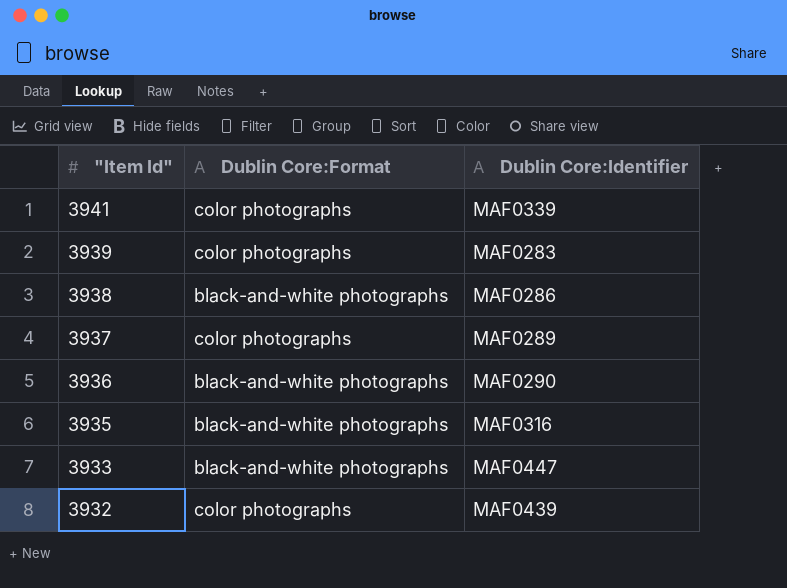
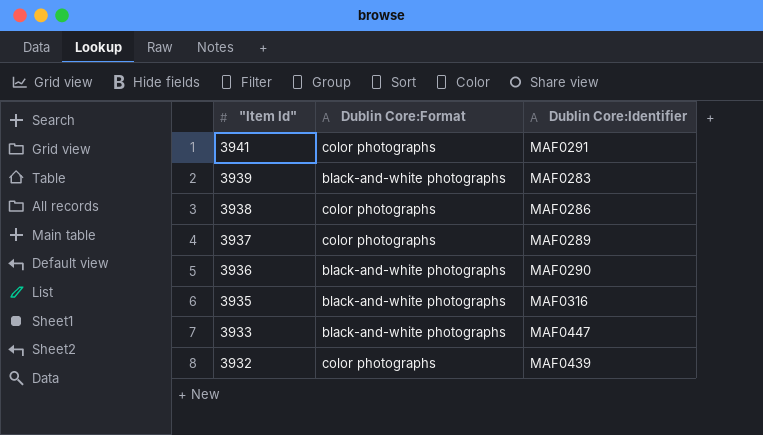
3941 | Dublin Core:Identifier: MAF0339 -> MAF0291
3939 | Dublin Core:Format: color photographs -> black-and-white photographs
3938 | Dublin Core:Format: black-and-white photographs -> color photographs

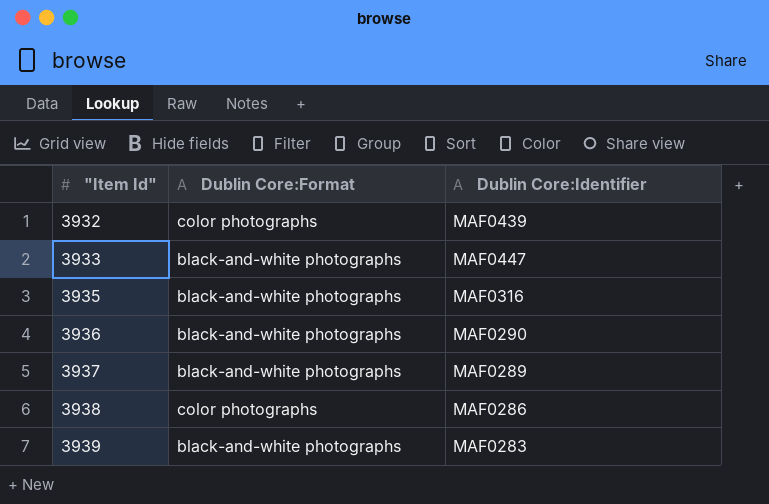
row order: "Item Id" descending -> "Item Id" ascending
row 3941: color photographs | MAF0291 -> none
3937 | Dublin Core:Format: color photographs -> black-and-white photographs

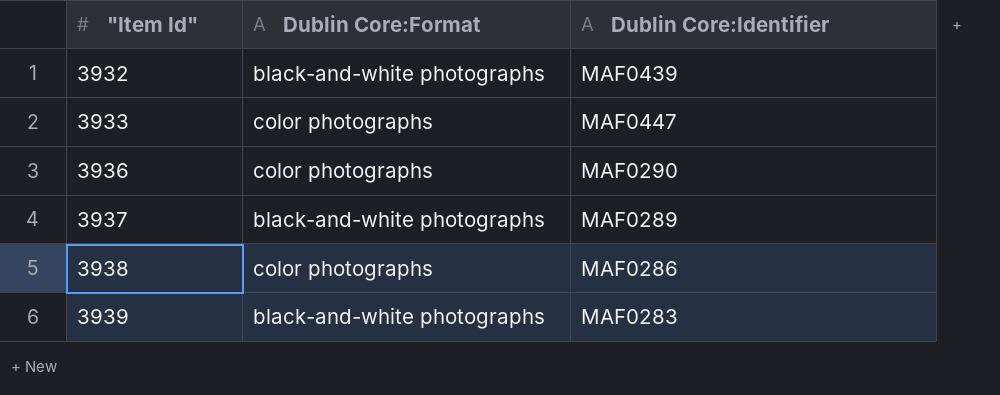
row 3935: black-and-white photographs | MAF0316 -> none
3932 | Dublin Core:Format: color photographs -> black-and-white photographs
3933 | Dublin Core:Format: black-and-white photographs -> color photographs
3936 | Dublin Core:Format: black-and-white photographs -> color photographs

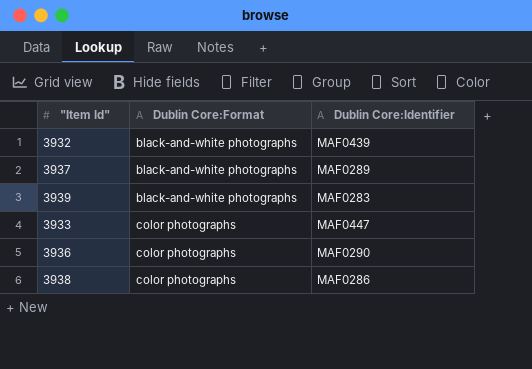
row order: "Item Id" ascending -> Dublin Core:Format ascending

